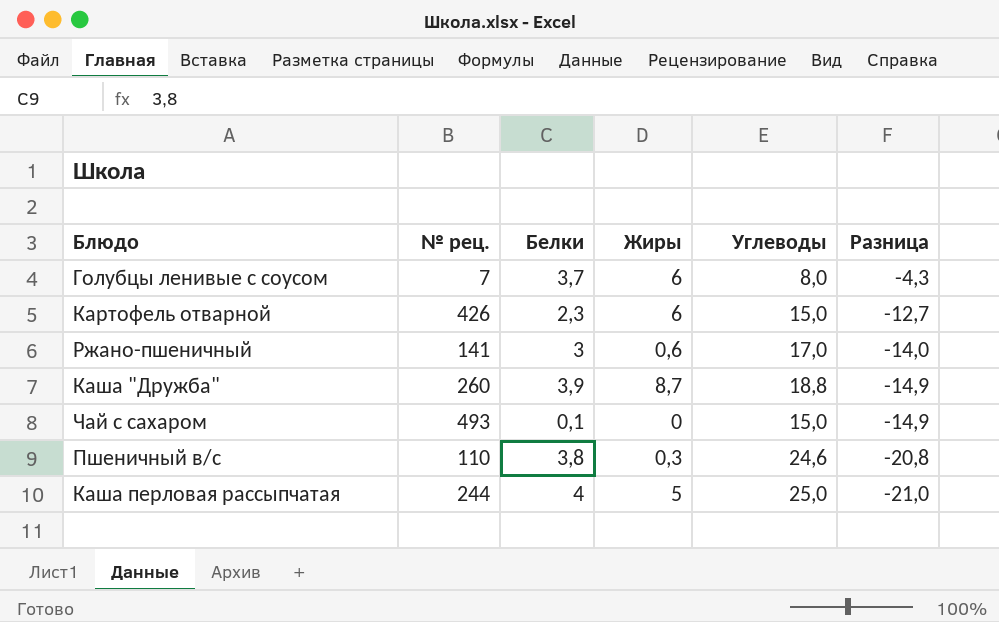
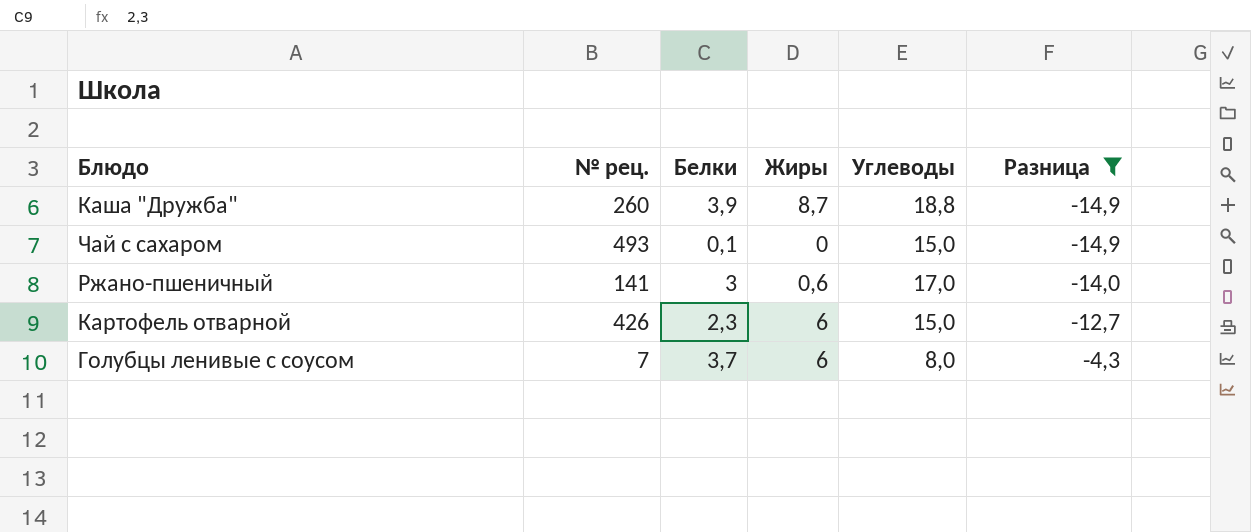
filter: none -> Разница >= -14,9
row order: Разница descending -> Разница ascending

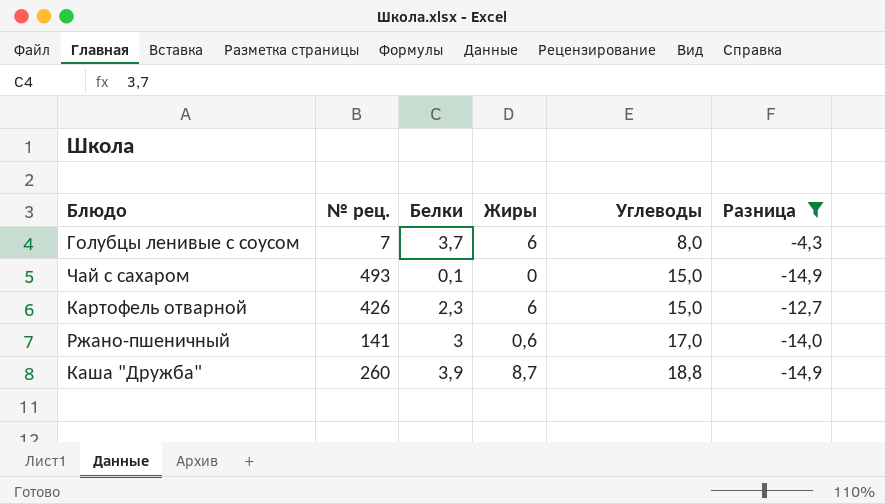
row order: Разница ascending -> Углеводы ascending

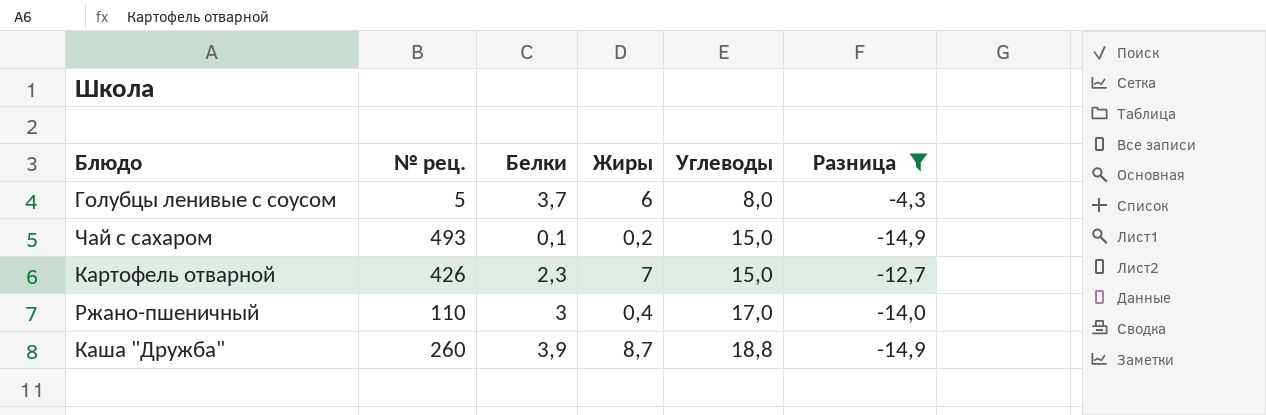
Голубцы ленивые с соусом | № рец.: 7 -> 5
Чай с сахаром | Жиры: 0 -> 0,2
Картофель отварной | Жиры: 6 -> 7
Ржано-пшеничный | № рец.: 141 -> 110
Ржано-пшеничный | Жиры: 0,6 -> 0,4

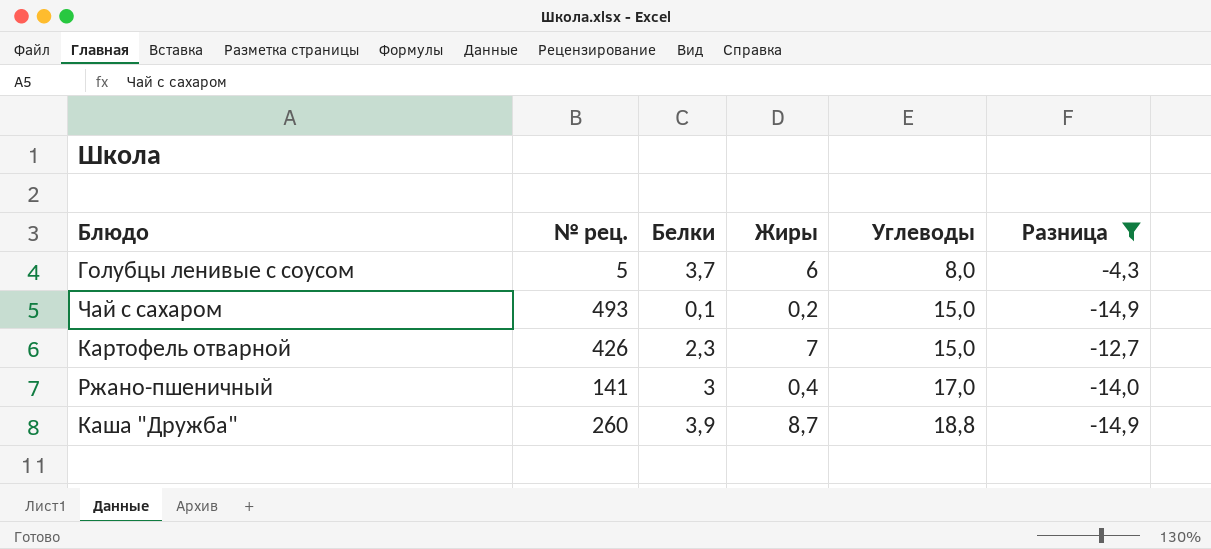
Ржано-пшеничный | № рец.: 110 -> 141

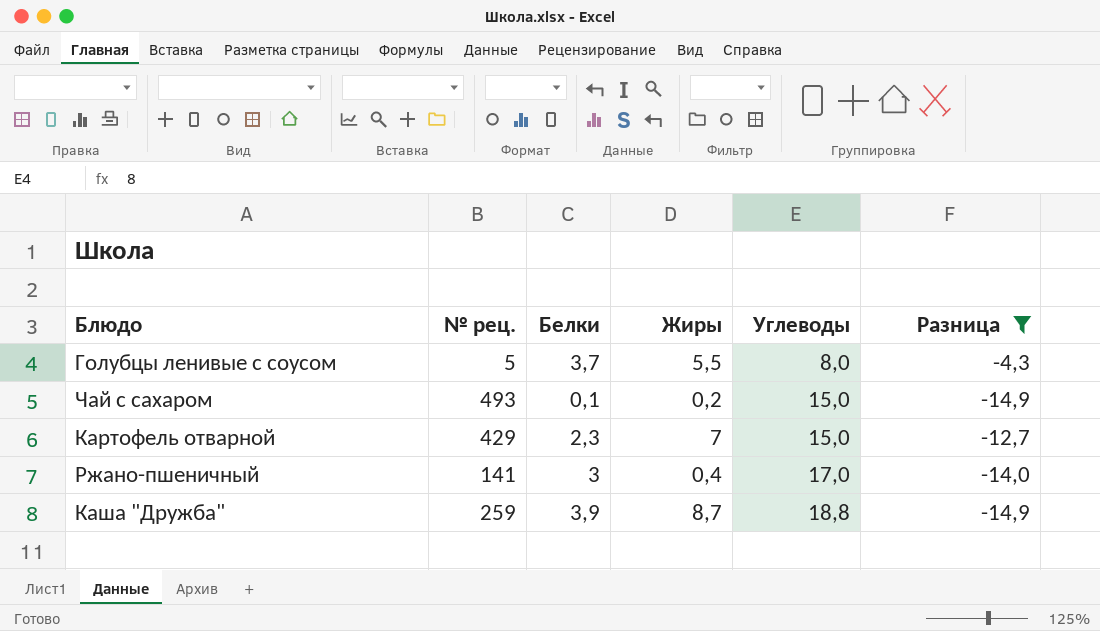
Голубцы ленивые с соусом | Жиры: 6 -> 5,5
Картофель отварной | № рец.: 426 -> 429
Каша "Дружба" | № рец.: 260 -> 259

